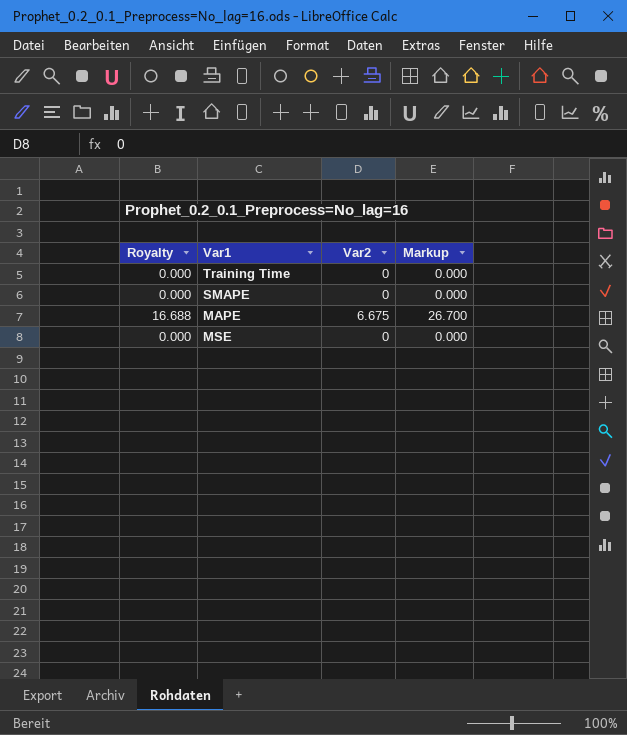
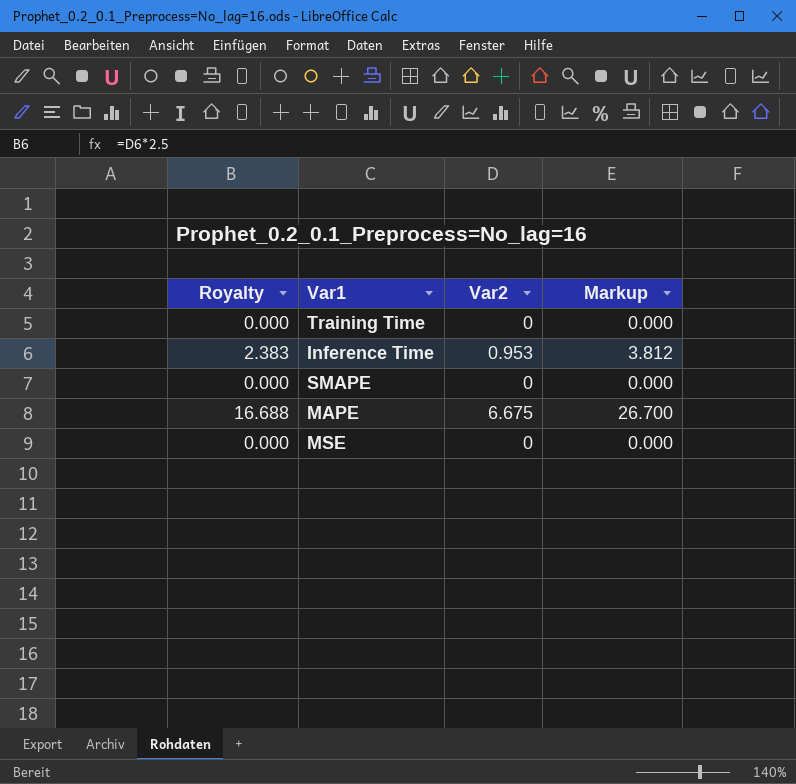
row Inference Time: none -> 2.383 | 0.953 | 3.812

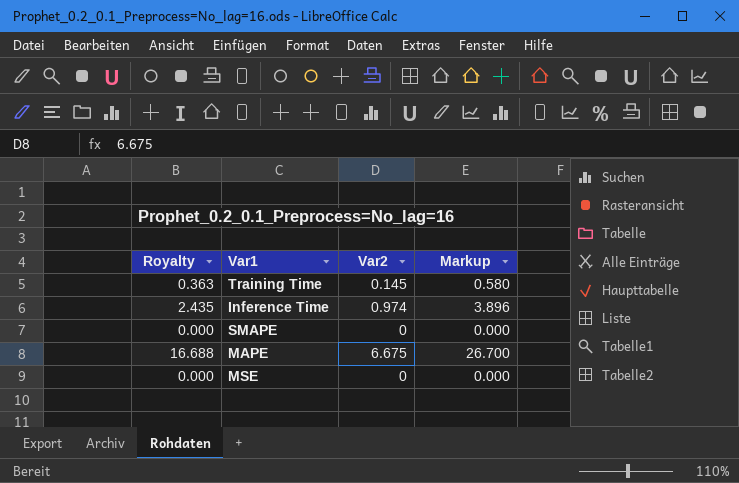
Training Time | Royalty: 0.000 -> 0.363
Training Time | Var2: 0 -> 0.145
Training Time | Markup: 0.000 -> 0.580
Inference Time | Royalty: 2.383 -> 2.435
Inference Time | Var2: 0.953 -> 0.974
Inference Time | Markup: 3.812 -> 3.896

